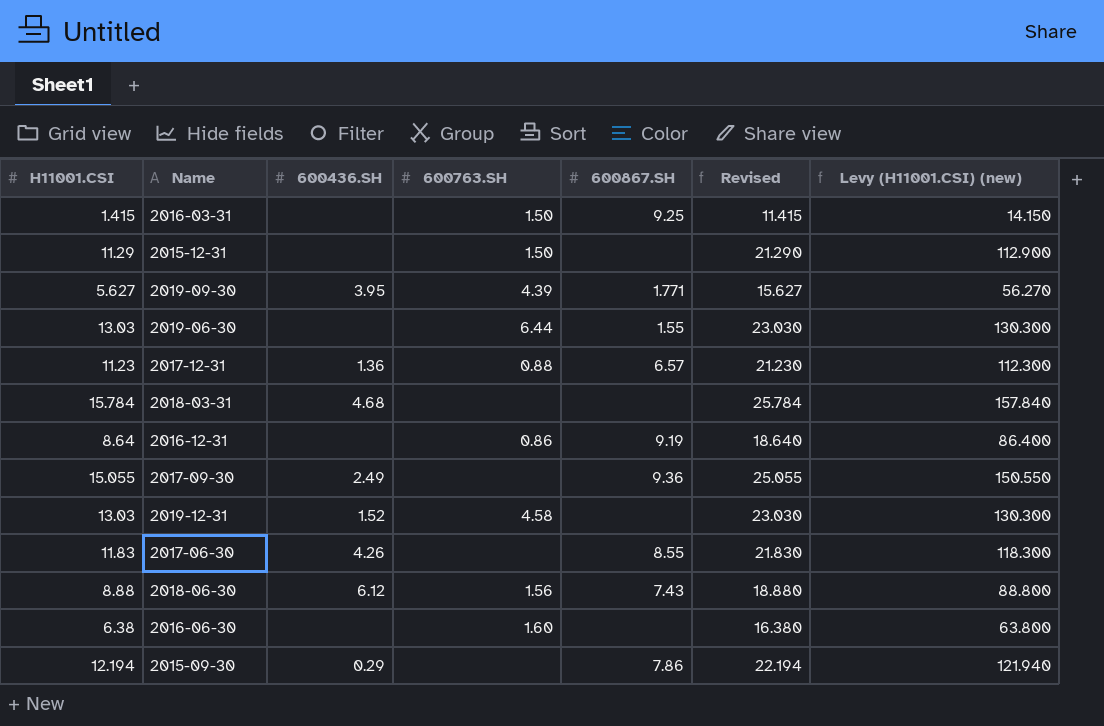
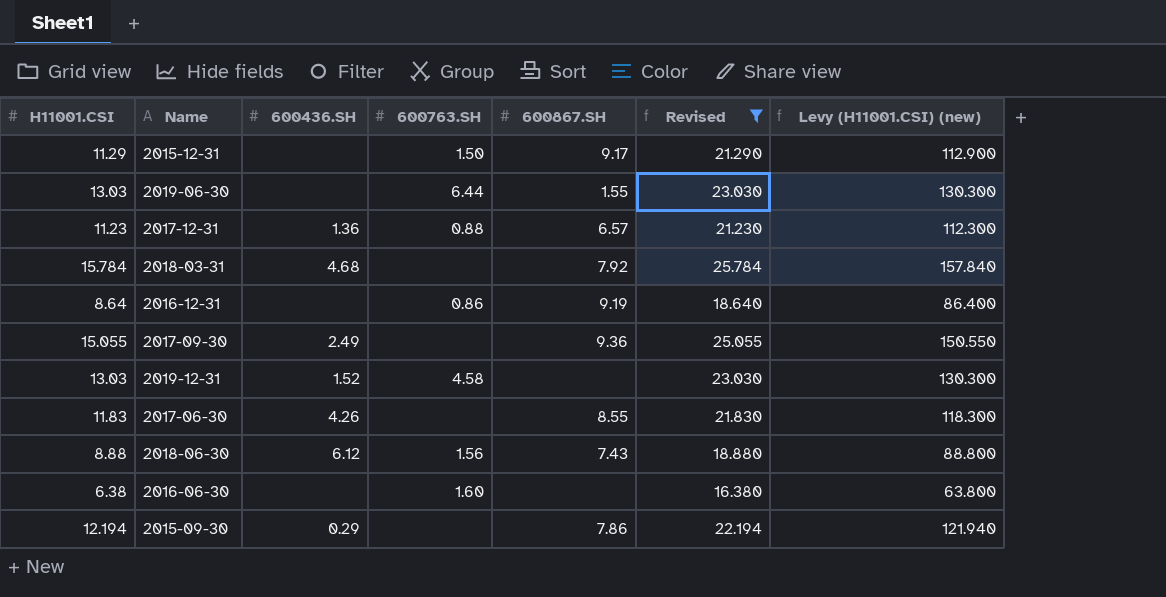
filter: none -> Revised >= 16.380
2015-12-31 | 600867.SH: none -> 9.17
2018-03-31 | 600867.SH: none -> 7.92

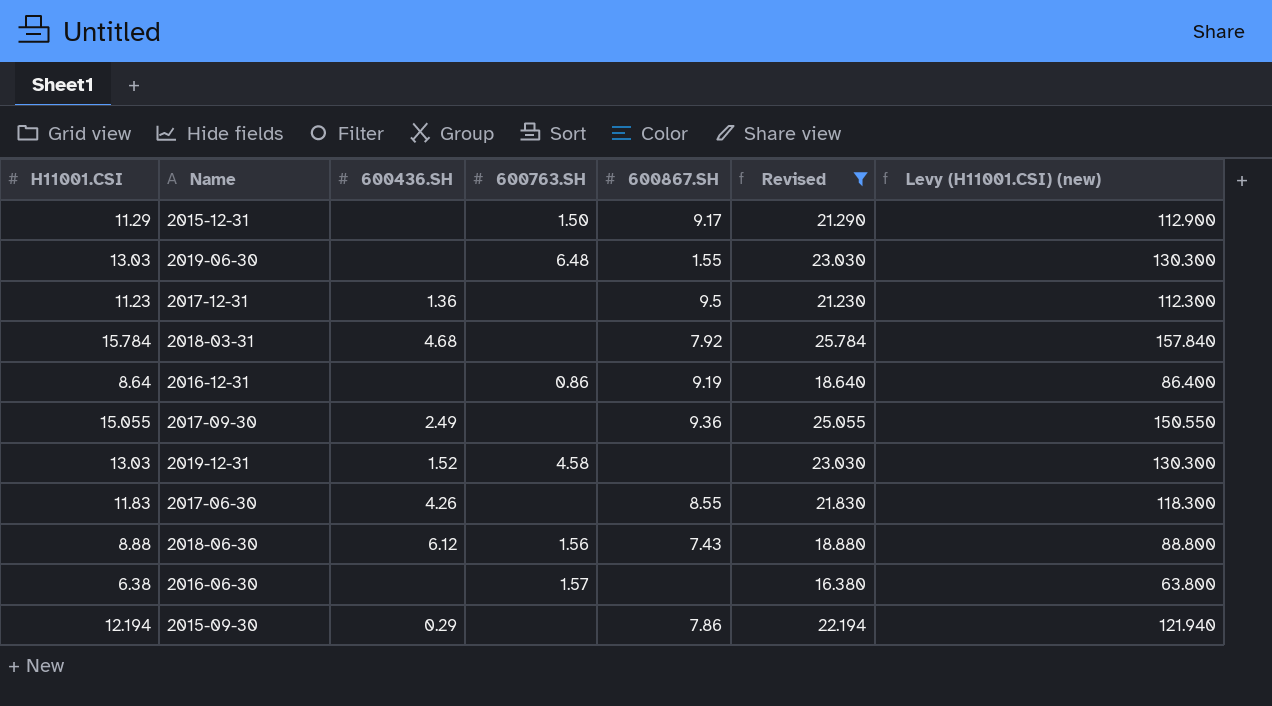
2019-06-30 | 600763.SH: 6.44 -> 6.48
2017-12-31 | 600763.SH: 0.88 -> none
2017-12-31 | 600867.SH: 6.57 -> 9.5
2016-06-30 | 600763.SH: 1.60 -> 1.57

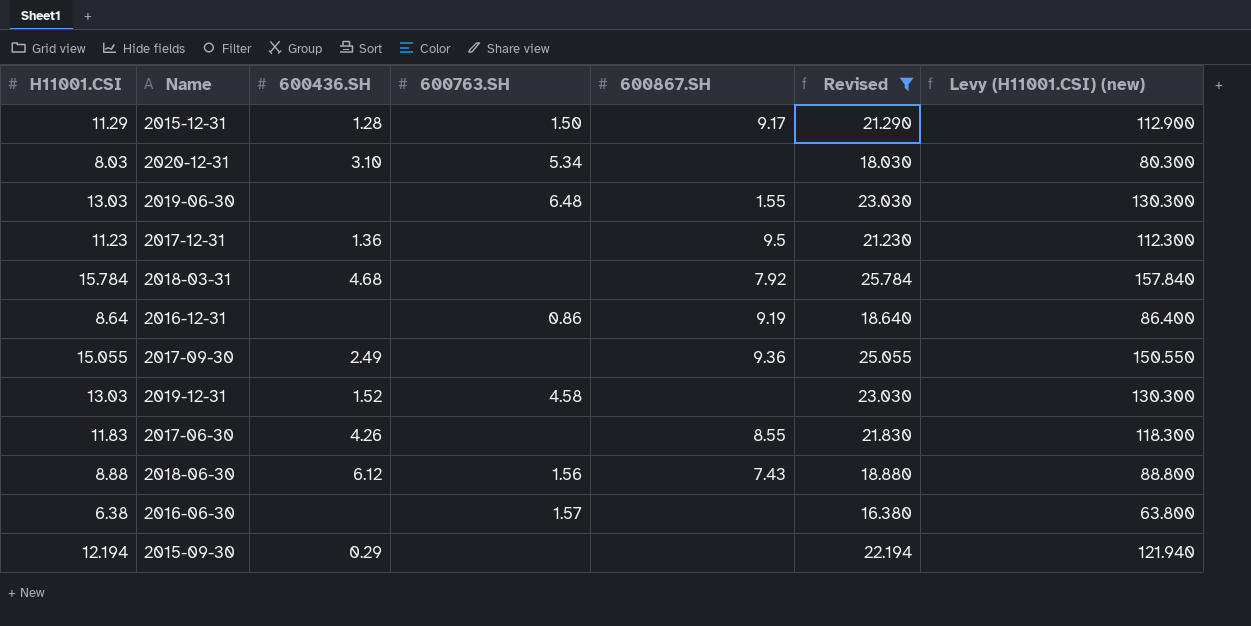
2015-12-31 | 600436.SH: none -> 1.28
row 2020-12-31: none -> 8.03 | 3.10 | 5.34 | none | 18.030 | 80.300
2015-09-30 | 600867.SH: 7.86 -> none

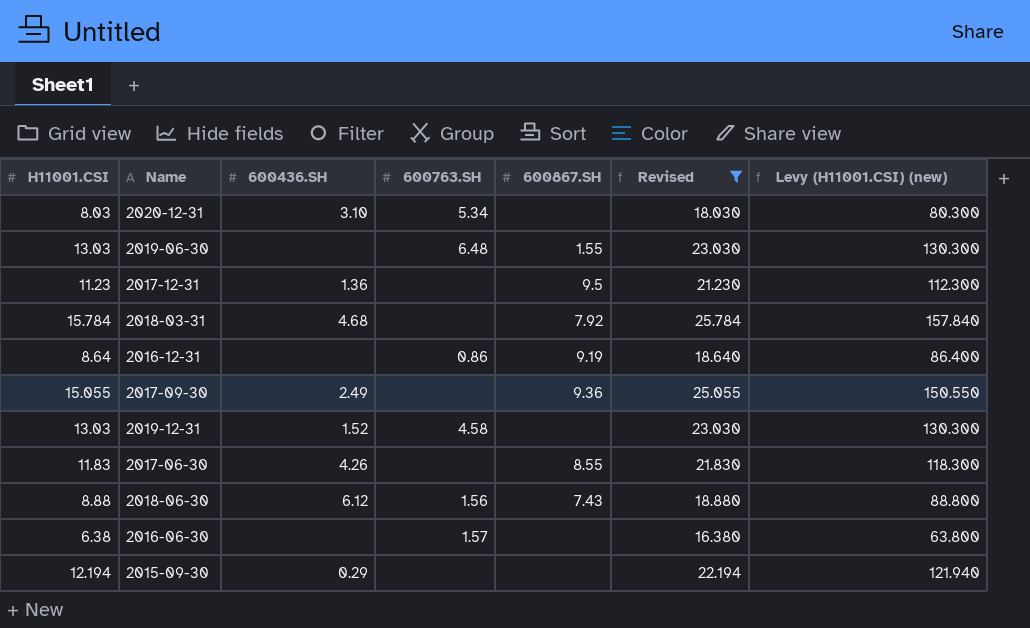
row 2015-12-31: 11.29 | 1.28 | 1.50 | 9.17 | 21.290 | 112.900 -> none

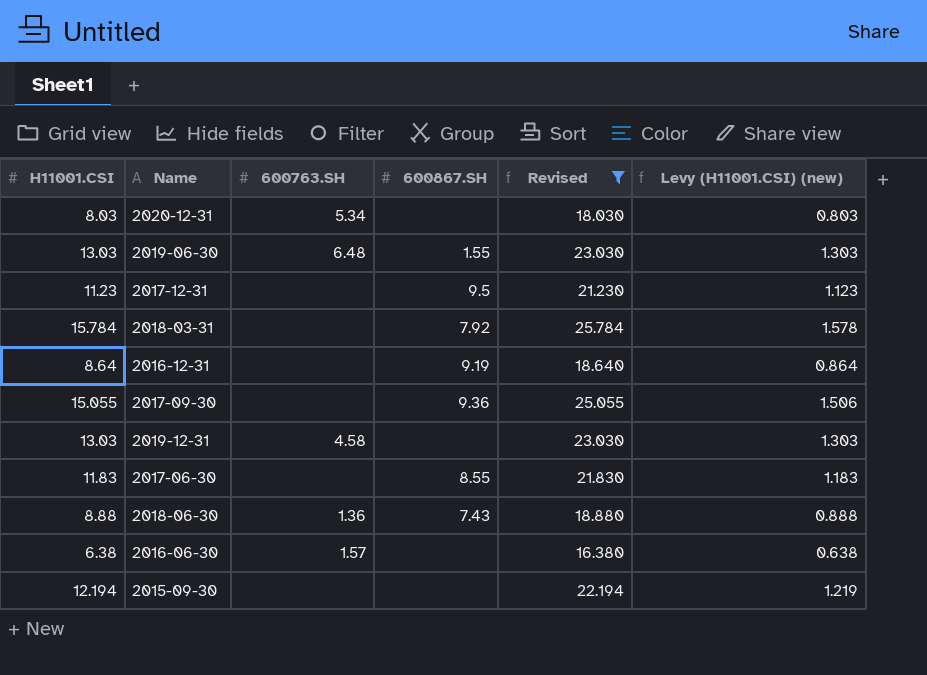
column 600436.SH | position: 3 -> none
column Levy (H11001.CSI) (new) | formula: [H11001.CSI] * 10 -> [H11001.CSI] * 0.1
2016-12-31 | 600763.SH: 0.86 -> none
2018-06-30 | 600763.SH: 1.56 -> 1.36

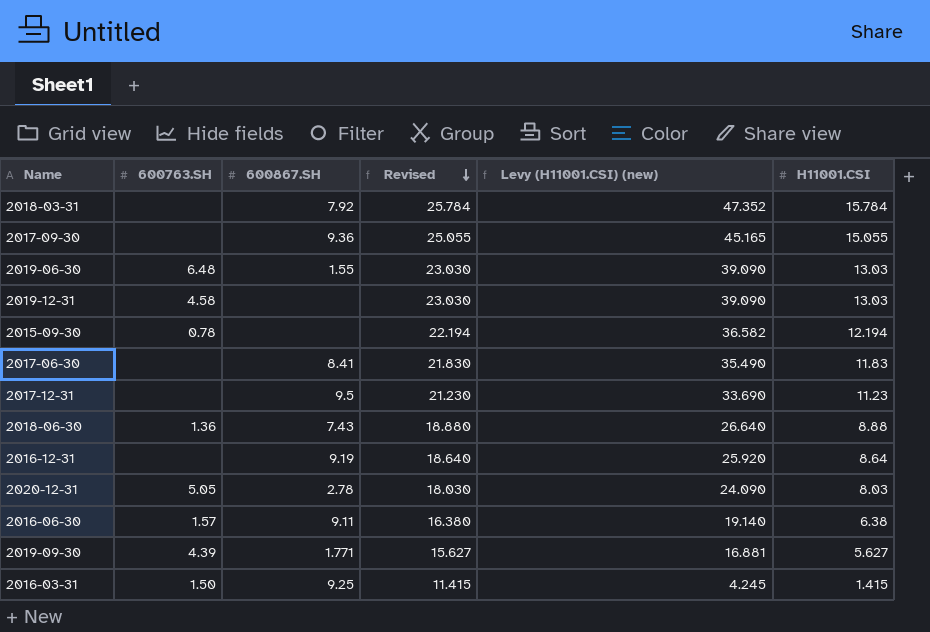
filter: Revised >= 16.380 -> none
row order: none -> Revised descending
column Levy (H11001.CSI) (new) | formula: [H11001.CSI] * 0.1 -> [H11001.CSI] * 3
column H11001.CSI | position: 1 -> 6
2015-09-30 | 600763.SH: none -> 0.78
2017-06-30 | 600867.SH: 8.55 -> 8.41
2020-12-31 | 600763.SH: 5.34 -> 5.05
2020-12-31 | 600867.SH: none -> 2.78
2016-06-30 | 600867.SH: none -> 9.11

